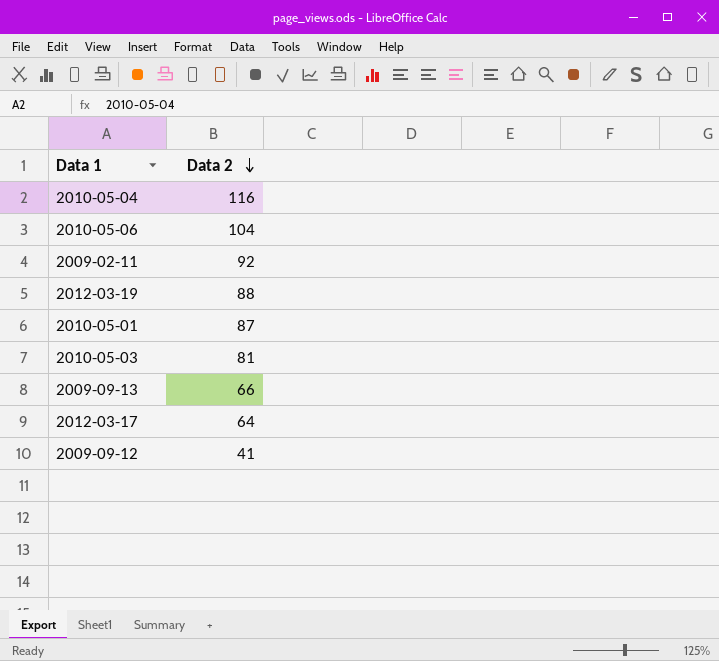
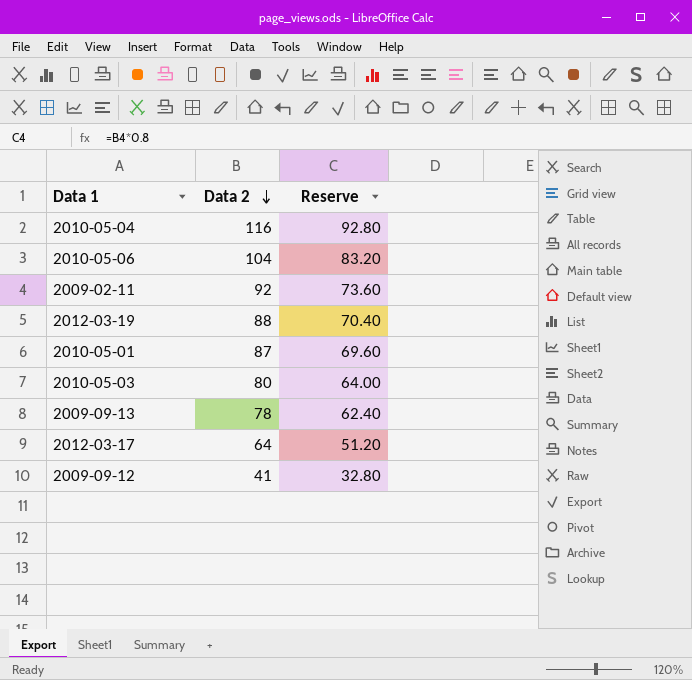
column Reserve | formula: none -> [Data 2] * 0.8
2010-05-03 | Data 2: 81 -> 80
2009-09-13 | Data 2: 66 -> 78

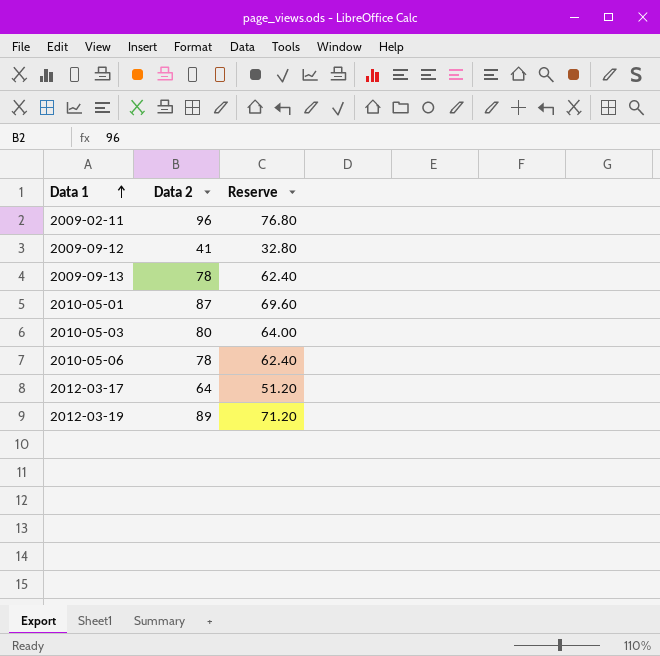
row order: Data 2 descending -> Data 1 ascending
row 2010-05-04: 116 | 92.80 -> none
2009-02-11 | Data 2: 92 -> 96
2009-02-11 | Reserve: 73.60 -> 76.80
2010-05-06 | Data 2: 104 -> 78
2010-05-06 | Reserve: 83.20 -> 62.40
2012-03-19 | Data 2: 88 -> 89
2012-03-19 | Reserve: 70.40 -> 71.20

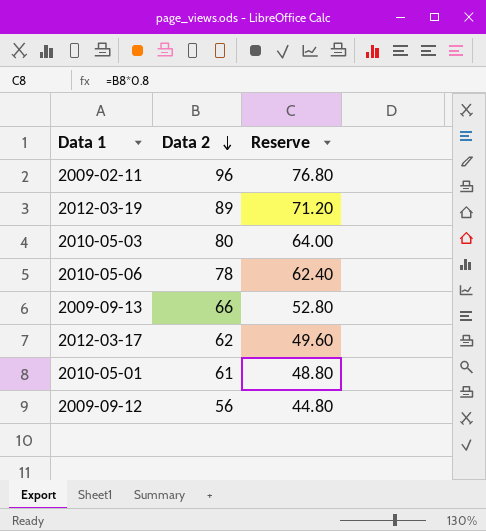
row order: Data 1 ascending -> Data 2 descending
2009-09-13 | Data 2: 78 -> 66
2009-09-13 | Reserve: 62.40 -> 52.80
2012-03-17 | Data 2: 64 -> 62
2012-03-17 | Reserve: 51.20 -> 49.60
2010-05-01 | Data 2: 87 -> 61
2010-05-01 | Reserve: 69.60 -> 48.80
2009-09-12 | Data 2: 41 -> 56
2009-09-12 | Reserve: 32.80 -> 44.80

